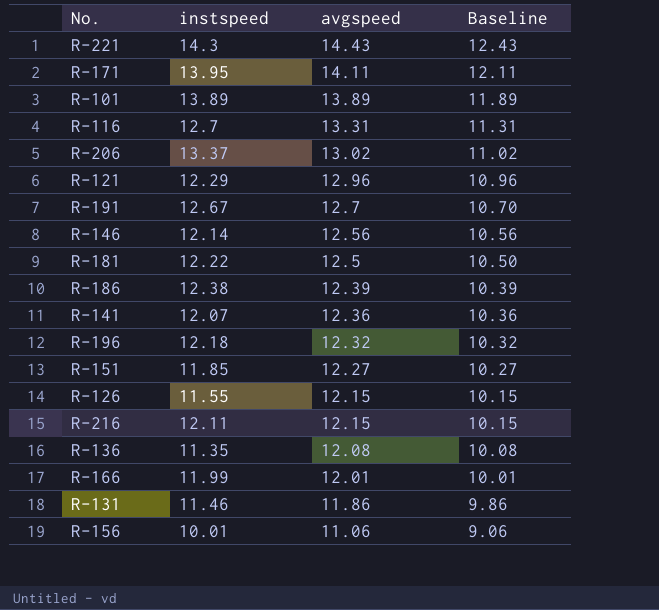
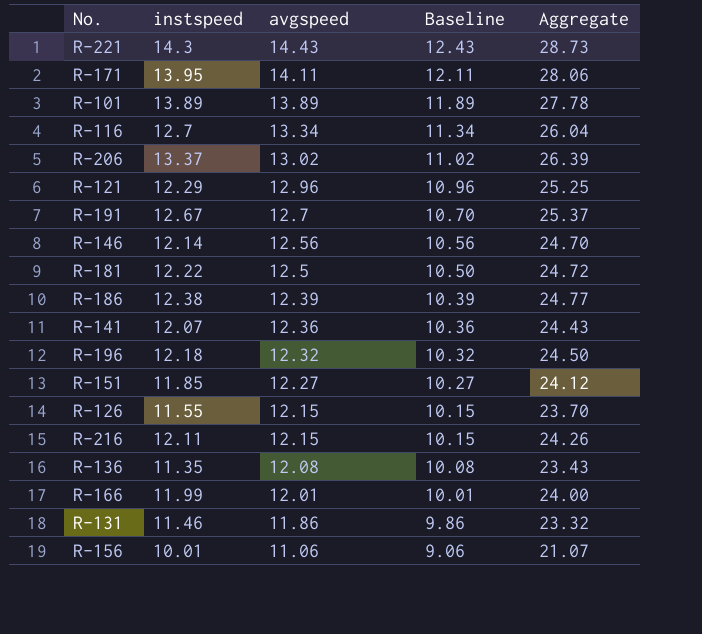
column Aggregate | formula: none -> [instspeed] + [avgspeed]
R-116 | avgspeed: 13.31 -> 13.34
R-116 | Baseline: 11.31 -> 11.34

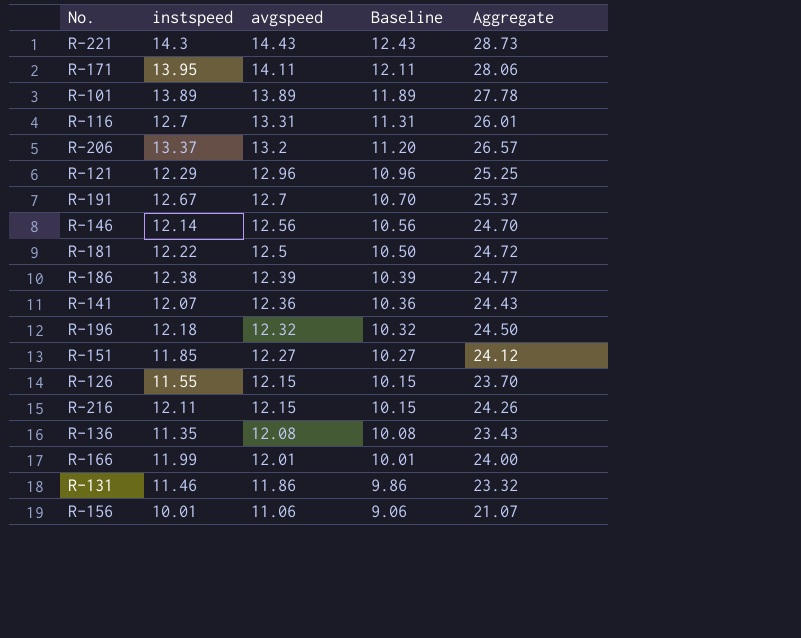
R-116 | avgspeed: 13.34 -> 13.31
R-116 | Baseline: 11.34 -> 11.31
R-116 | Aggregate: 26.04 -> 26.01
R-206 | avgspeed: 13.02 -> 13.2
R-206 | Baseline: 11.02 -> 11.20
R-206 | Aggregate: 26.39 -> 26.57

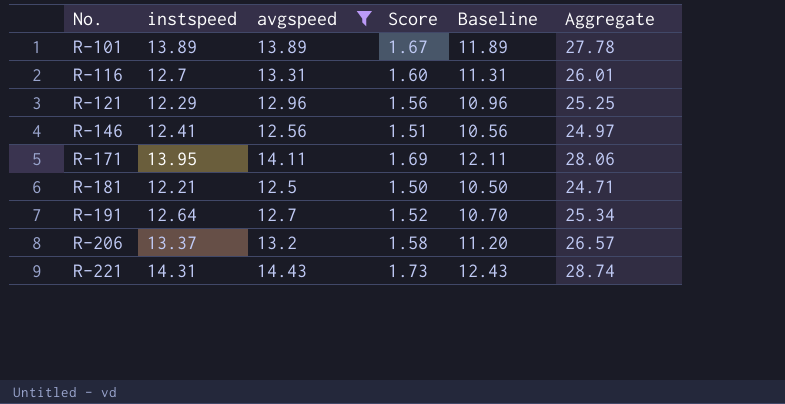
filter: none -> avgspeed >= 12.5
row order: avgspeed descending -> No. ascending
column Score | formula: none -> [avgspeed] * 0.12
R-146 | instspeed: 12.14 -> 12.41
R-146 | Aggregate: 24.70 -> 24.97
R-181 | instspeed: 12.22 -> 12.21
R-181 | Aggregate: 24.72 -> 24.71
R-191 | instspeed: 12.67 -> 12.64
R-191 | Aggregate: 25.37 -> 25.34
R-221 | instspeed: 14.3 -> 14.31
R-221 | Aggregate: 28.73 -> 28.74

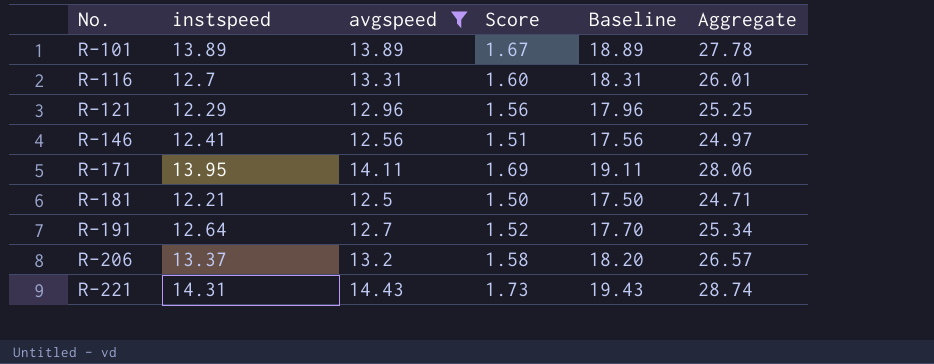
column Baseline | formula: [avgspeed] - 2 -> [avgspeed] + 5

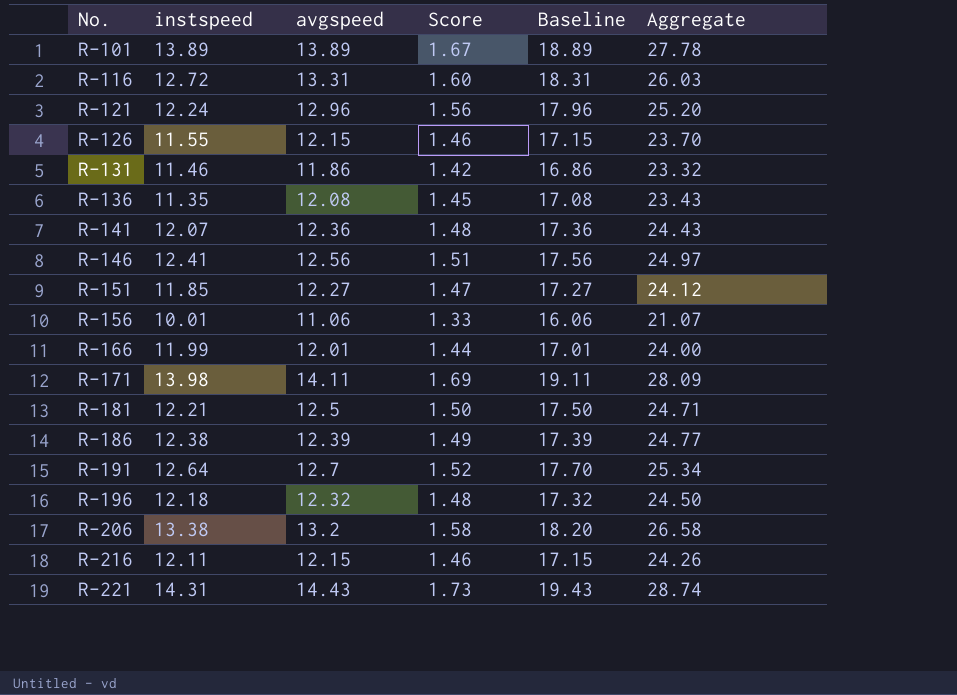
filter: avgspeed >= 12.5 -> none
R-116 | instspeed: 12.7 -> 12.72
R-116 | Aggregate: 26.01 -> 26.03
R-121 | instspeed: 12.29 -> 12.24
R-121 | Aggregate: 25.25 -> 25.20
R-171 | instspeed: 13.95 -> 13.98
R-171 | Aggregate: 28.06 -> 28.09
R-206 | instspeed: 13.37 -> 13.38
R-206 | Aggregate: 26.57 -> 26.58

